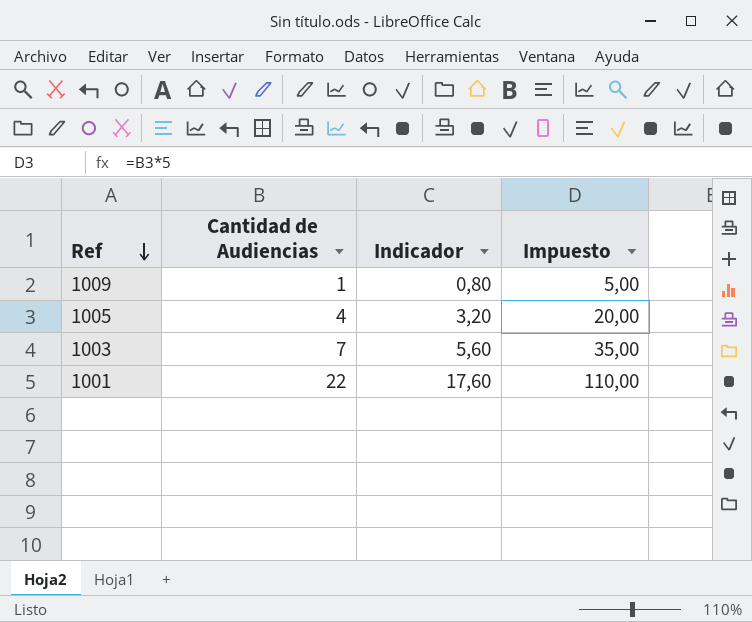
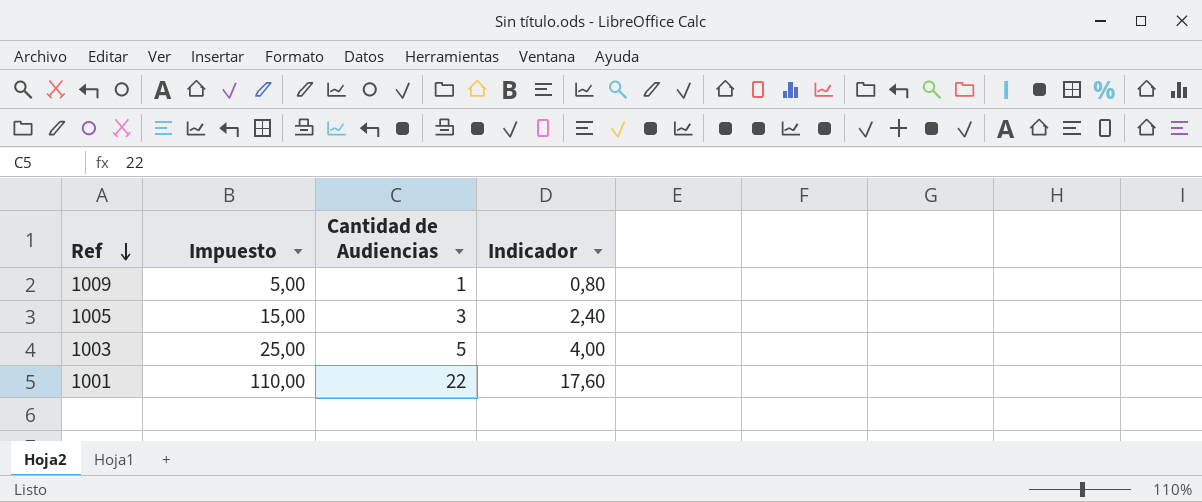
column Impuesto | position: 4 -> 2
1005 | Impuesto: 20,00 -> 15,00
1005 | Cantidad de Audiencias: 4 -> 3
1005 | Indicador: 3,20 -> 2,40
1003 | Impuesto: 35,00 -> 25,00
1003 | Cantidad de Audiencias: 7 -> 5
1003 | Indicador: 5,60 -> 4,00

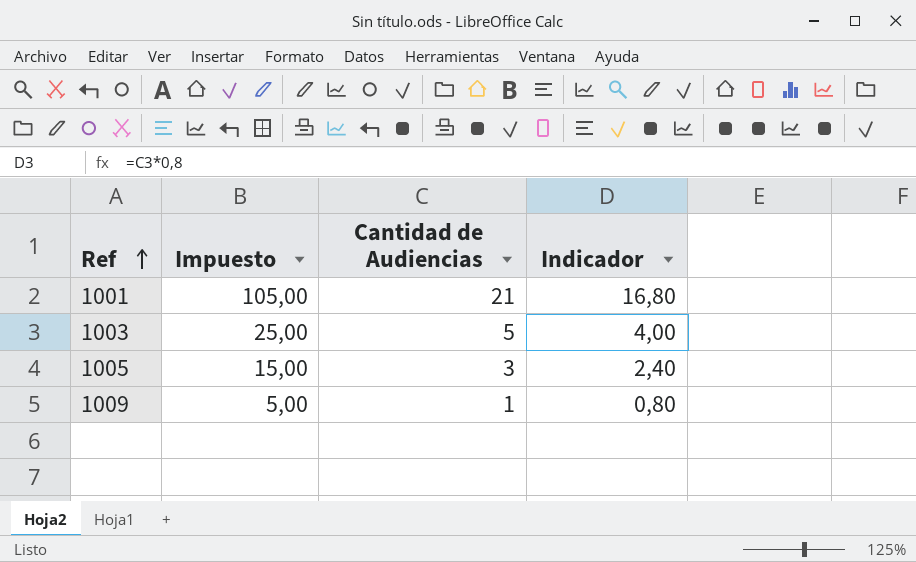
row order: Ref descending -> Ref ascending
1001 | Impuesto: 110,00 -> 105,00
1001 | Cantidad de Audiencias: 22 -> 21
1001 | Indicador: 17,60 -> 16,80

